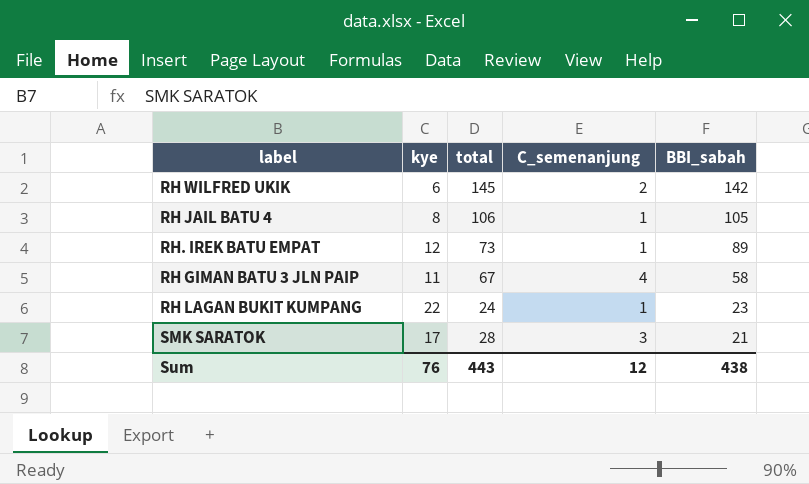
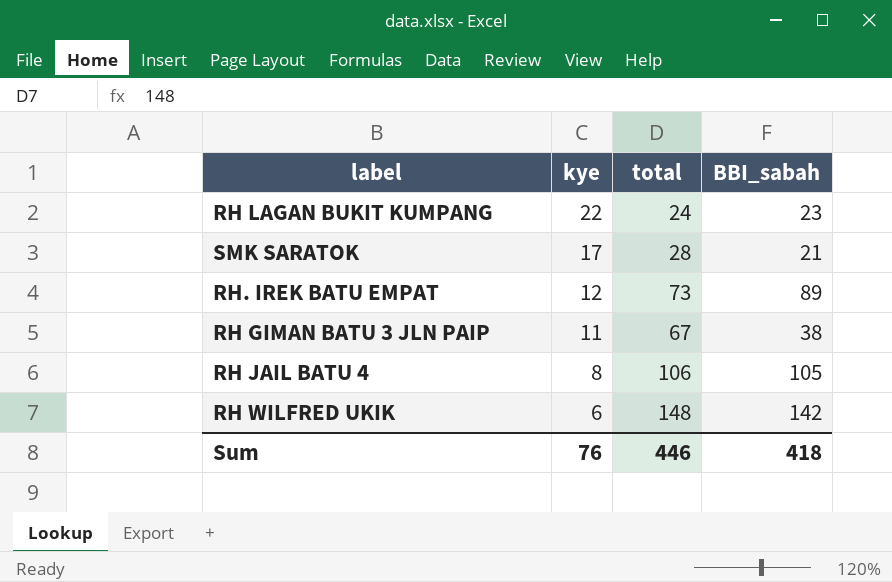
row order: BBI_sabah descending -> kye descending
column C_semenanjung | position: 4 -> none
RH GIMAN BATU 3 JLN PAIP | BBI_sabah: 58 -> 38
RH WILFRED UKIK | total: 145 -> 148
Sum | total: 443 -> 446
Sum | BBI_sabah: 438 -> 418

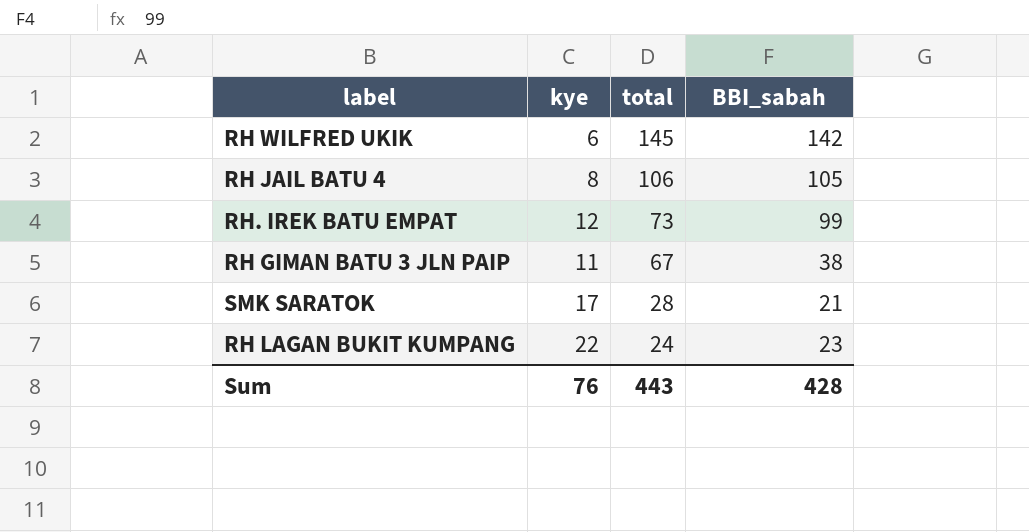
row order: kye descending -> total descending
RH WILFRED UKIK | total: 148 -> 145
RH. IREK BATU EMPAT | BBI_sabah: 89 -> 99
Sum | total: 446 -> 443
Sum | BBI_sabah: 418 -> 428

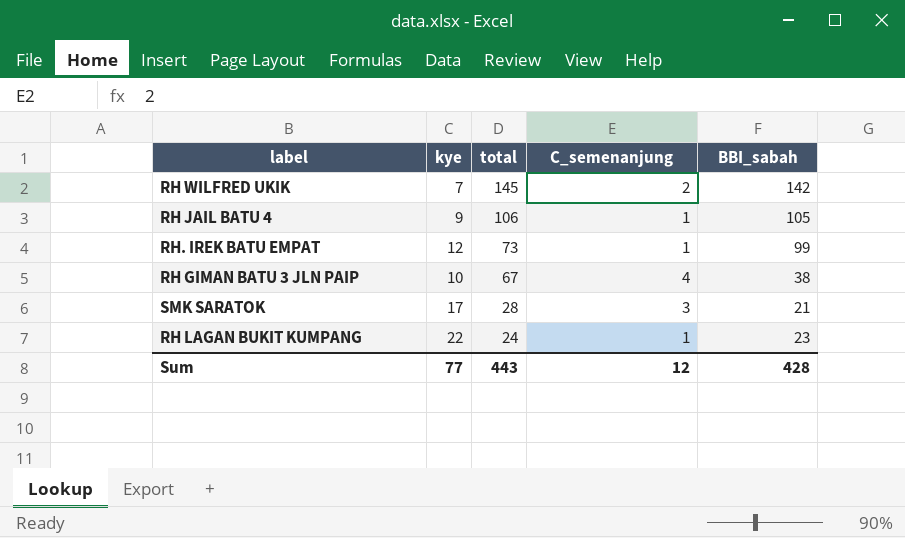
column C_semenanjung | position: none -> 4
RH WILFRED UKIK | kye: 6 -> 7
RH JAIL BATU 4 | kye: 8 -> 9
RH GIMAN BATU 3 JLN PAIP | kye: 11 -> 10
Sum | kye: 76 -> 77

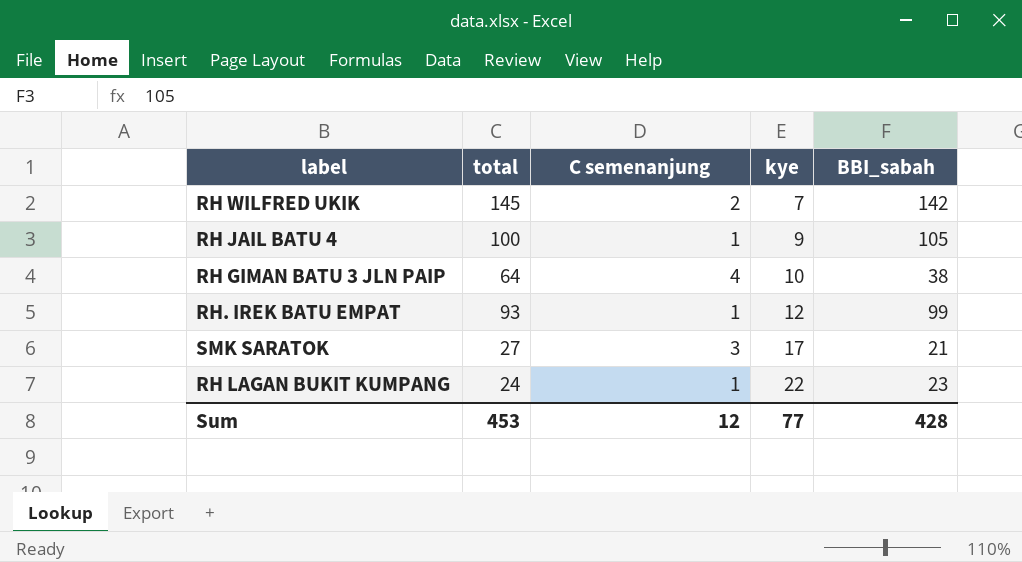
row order: total descending -> kye ascending
column name: C_semenanjung -> C semenanjung
column kye | position: 2 -> 4
RH JAIL BATU 4 | total: 106 -> 100
RH GIMAN BATU 3 JLN PAIP | total: 67 -> 64
RH. IREK BATU EMPAT | total: 73 -> 93
SMK SARATOK | total: 28 -> 27
Sum | total: 443 -> 453

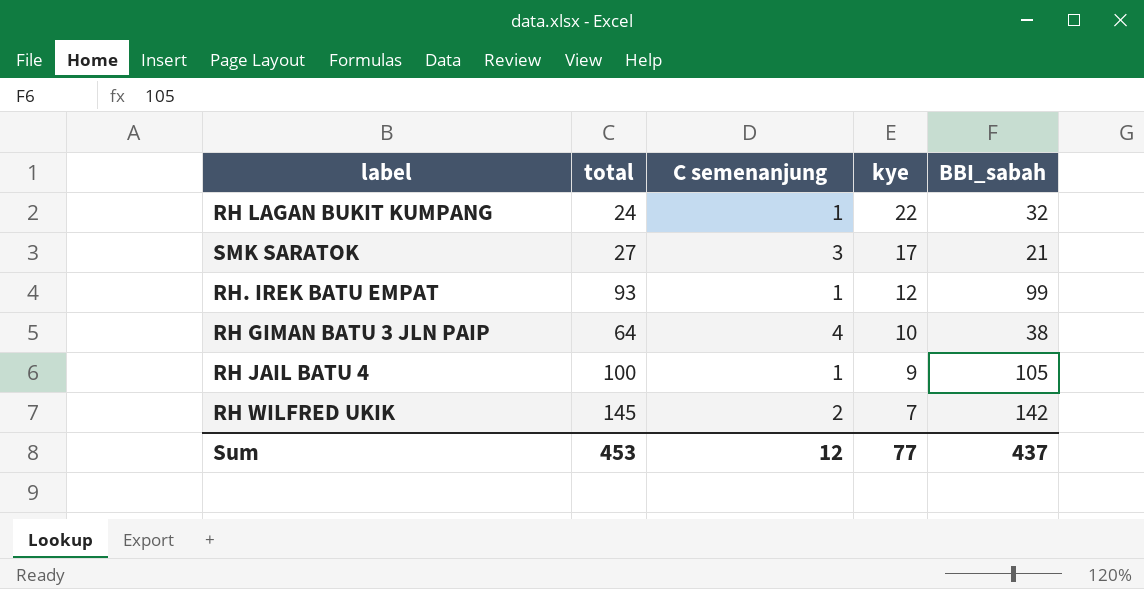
row order: kye ascending -> kye descending
RH LAGAN BUKIT KUMPANG | BBI_sabah: 23 -> 32
Sum | BBI_sabah: 428 -> 437

